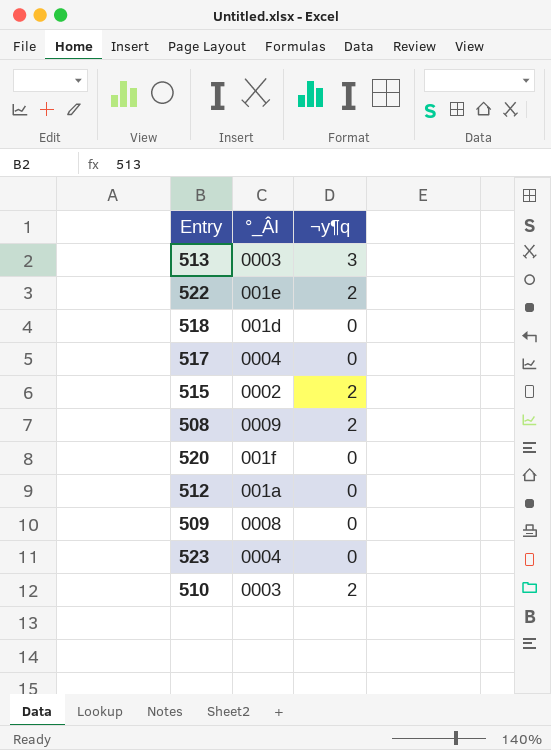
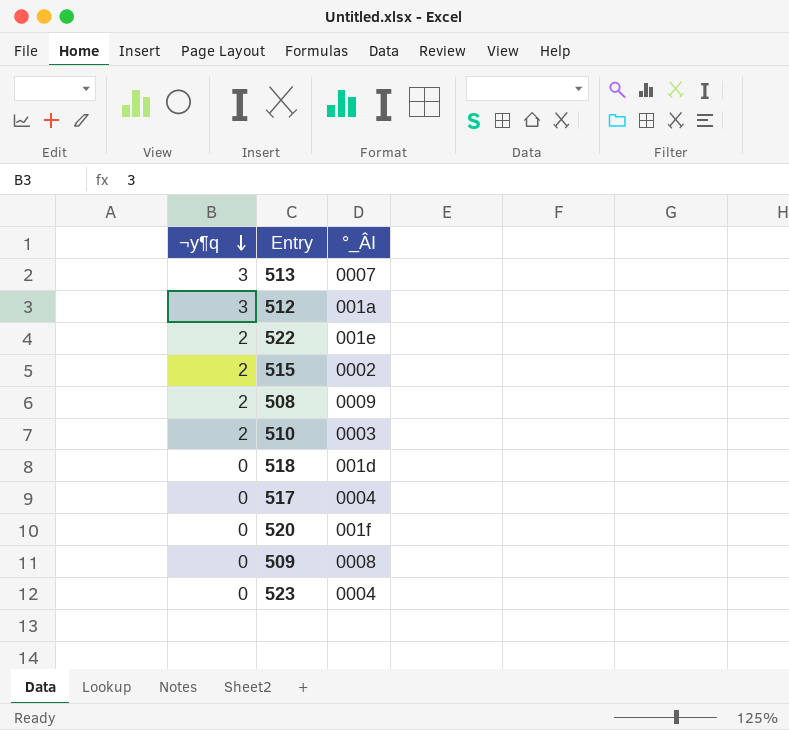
row order: none -> ¬y¶q descending
column ¬y¶q | position: 3 -> 1
513 | °_ÂI: 0003 -> 0007
512 | ¬y¶q: 0 -> 3

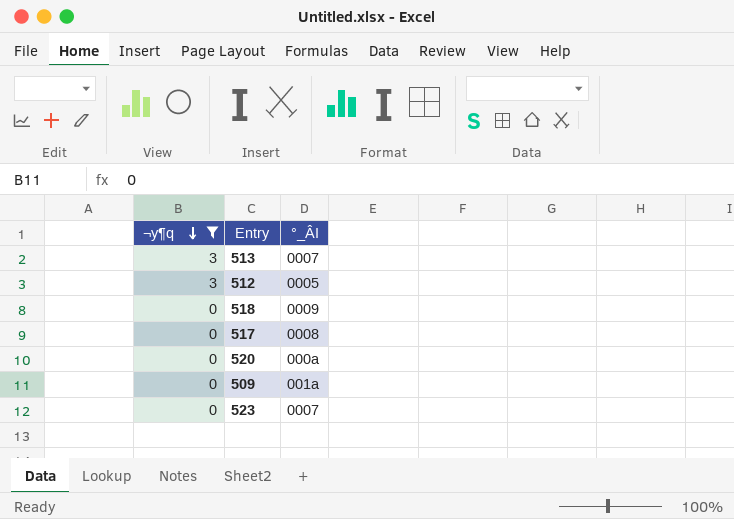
filter: none -> ¬y¶q != 2
512 | °_ÂI: 001a -> 0005
518 | °_ÂI: 001d -> 0009
517 | °_ÂI: 0004 -> 0008
520 | °_ÂI: 001f -> 000a
509 | °_ÂI: 0008 -> 001a
523 | °_ÂI: 0004 -> 0007

